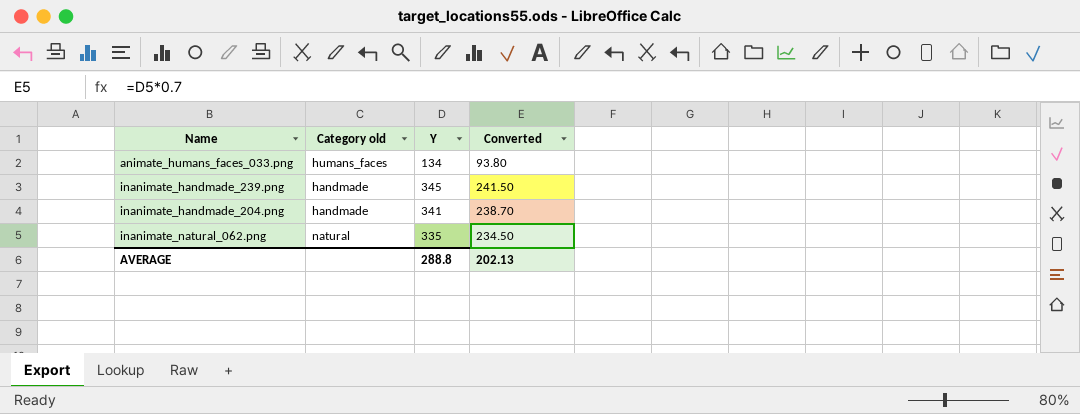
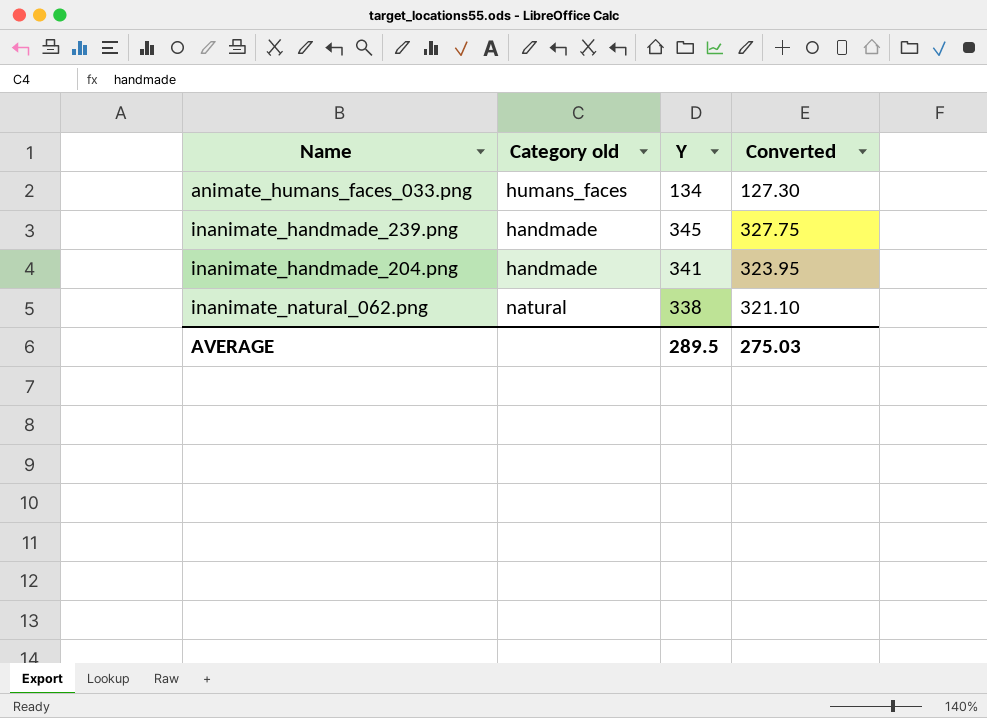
column Converted | formula: [Y] * 0.7 -> [Y] * 0.95
inanimate_natural_062.png | Y: 335 -> 338
AVERAGE | Y: 288.8 -> 289.5
AVERAGE | Converted: 202.13 -> 275.03

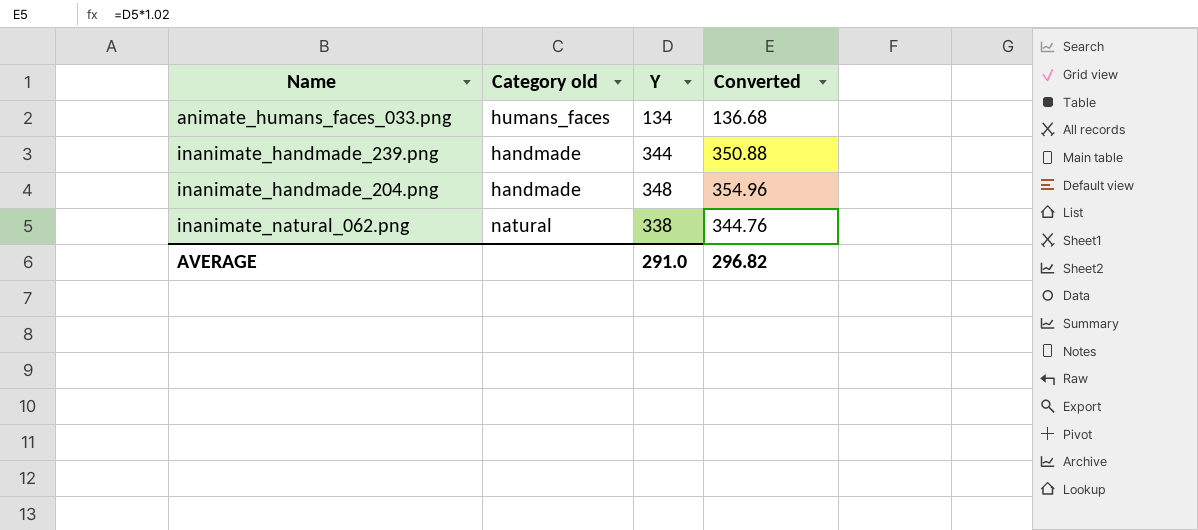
column Converted | formula: [Y] * 0.95 -> [Y] * 1.02
inanimate_handmade_239.png | Y: 345 -> 344
inanimate_handmade_204.png | Y: 341 -> 348
AVERAGE | Y: 289.5 -> 291.0
AVERAGE | Converted: 275.03 -> 296.82

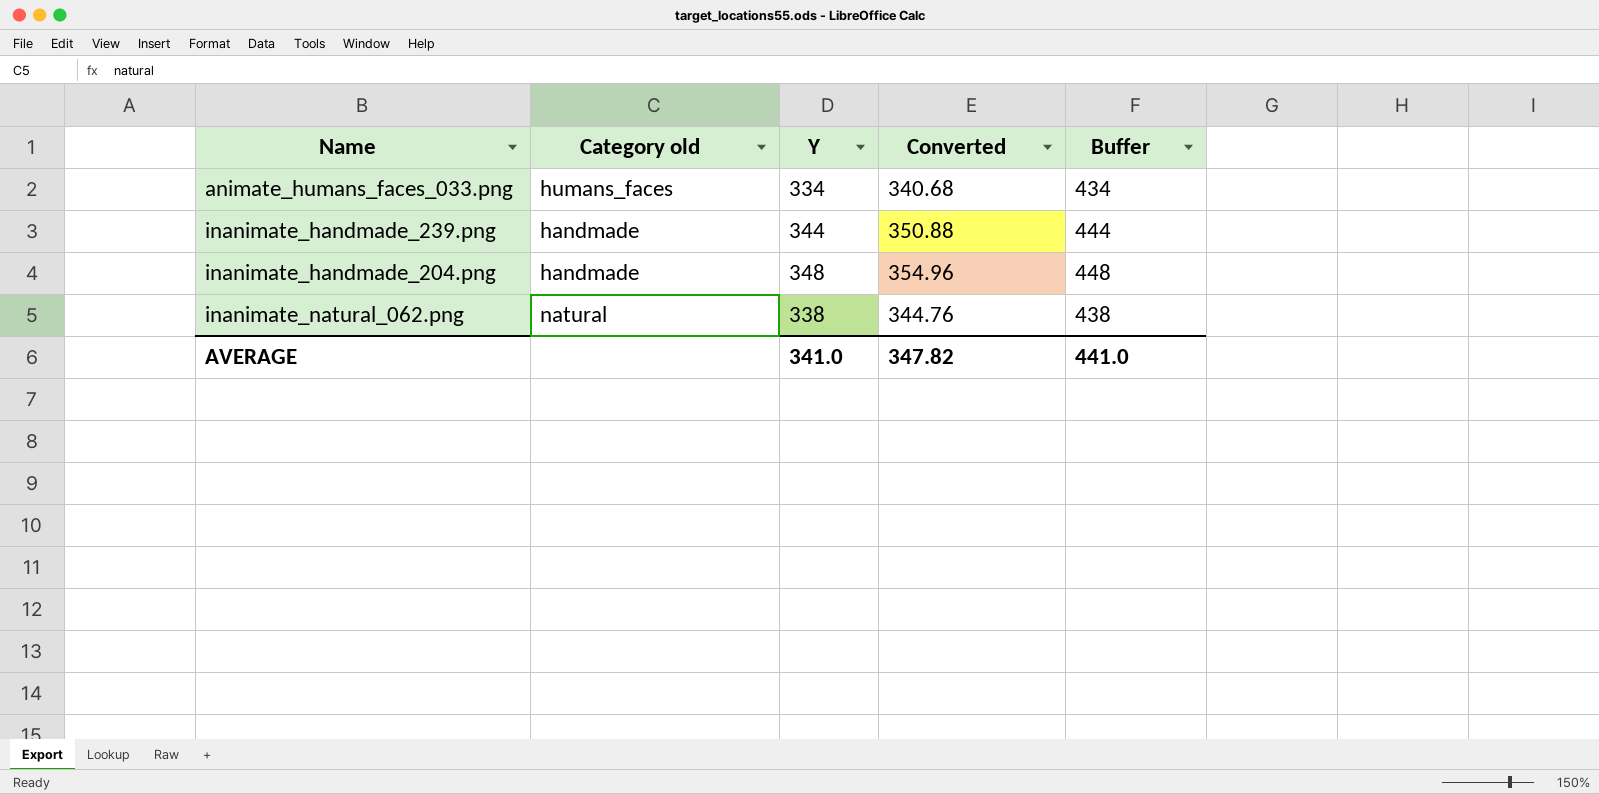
column Buffer | formula: none -> [Y] + 100
animate_humans_faces_033.png | Y: 134 -> 334
animate_humans_faces_033.png | Converted: 136.68 -> 340.68
AVERAGE | Y: 291.0 -> 341.0
AVERAGE | Converted: 296.82 -> 347.82

